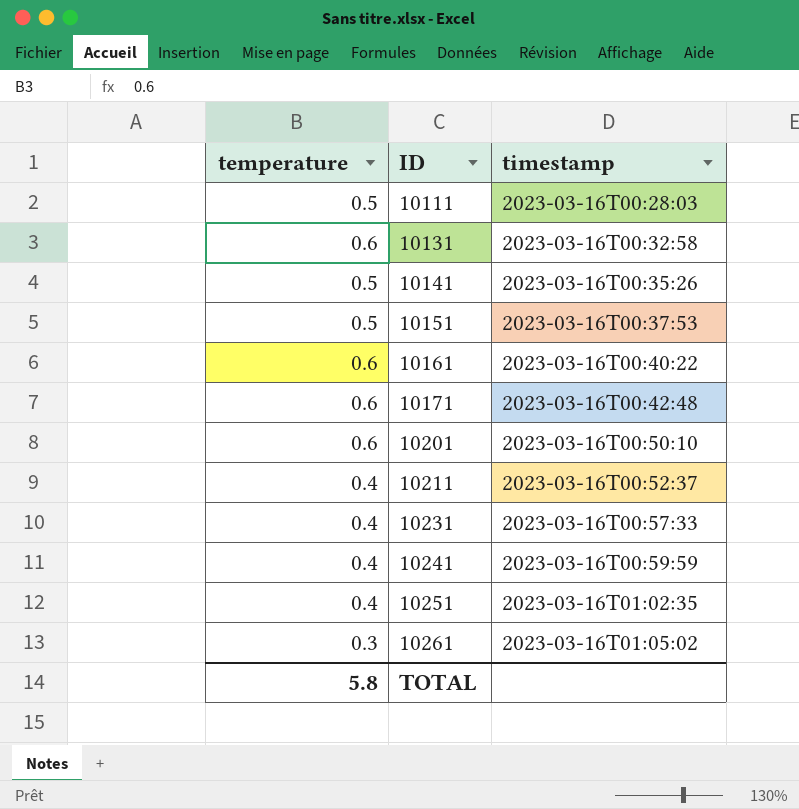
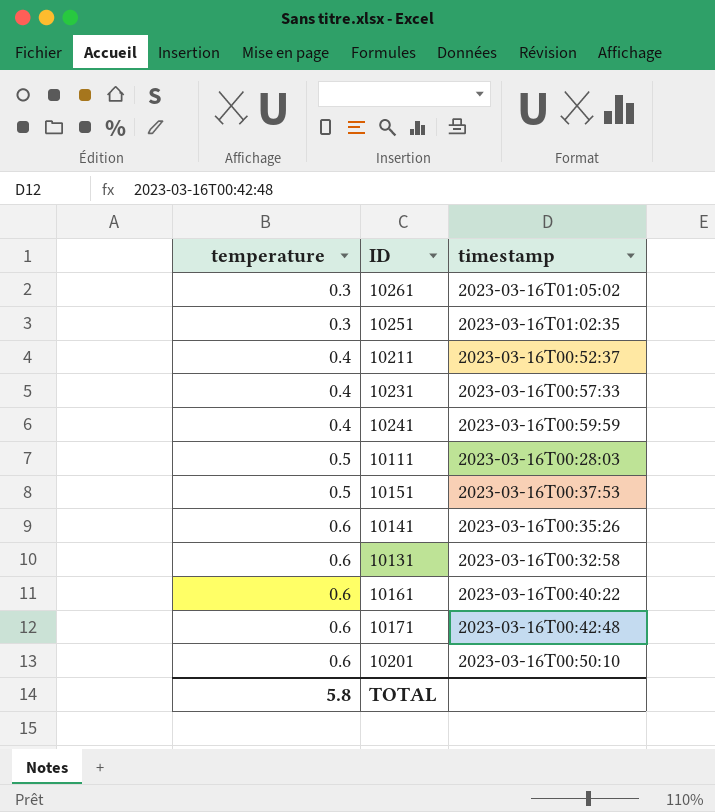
row order: ID ascending -> temperature ascending
10251 | temperature: 0.4 -> 0.3
10141 | temperature: 0.5 -> 0.6

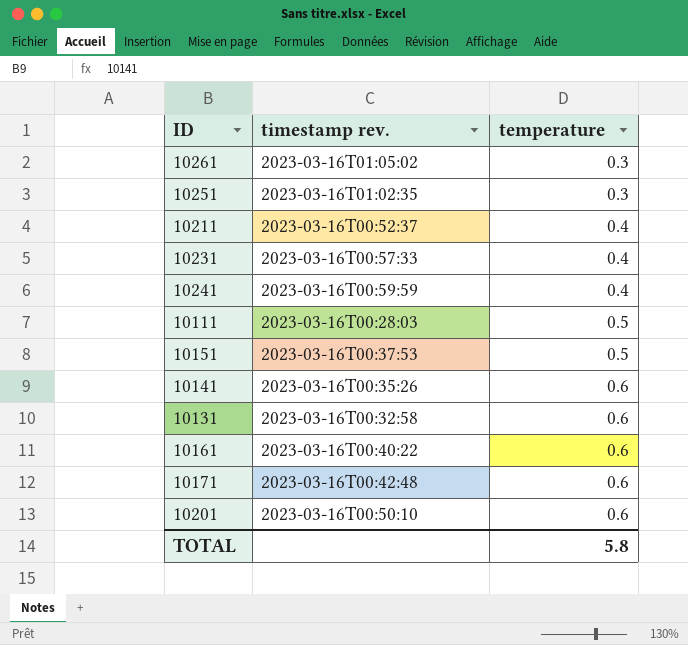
column name: timestamp -> timestamp rev.
column temperature | position: 1 -> 3

